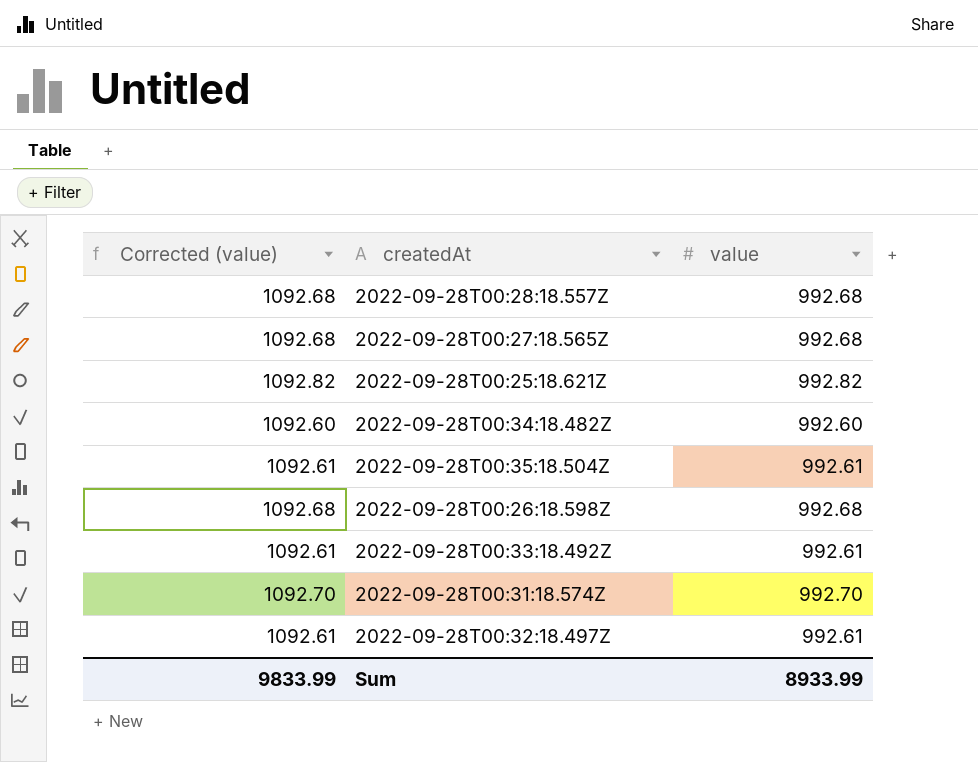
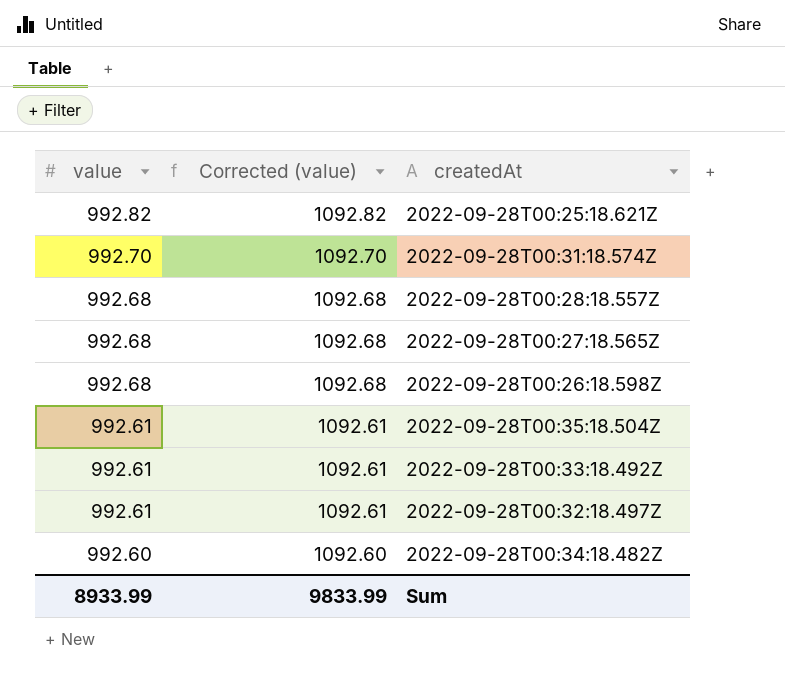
row order: none -> value descending
column value | position: 3 -> 1

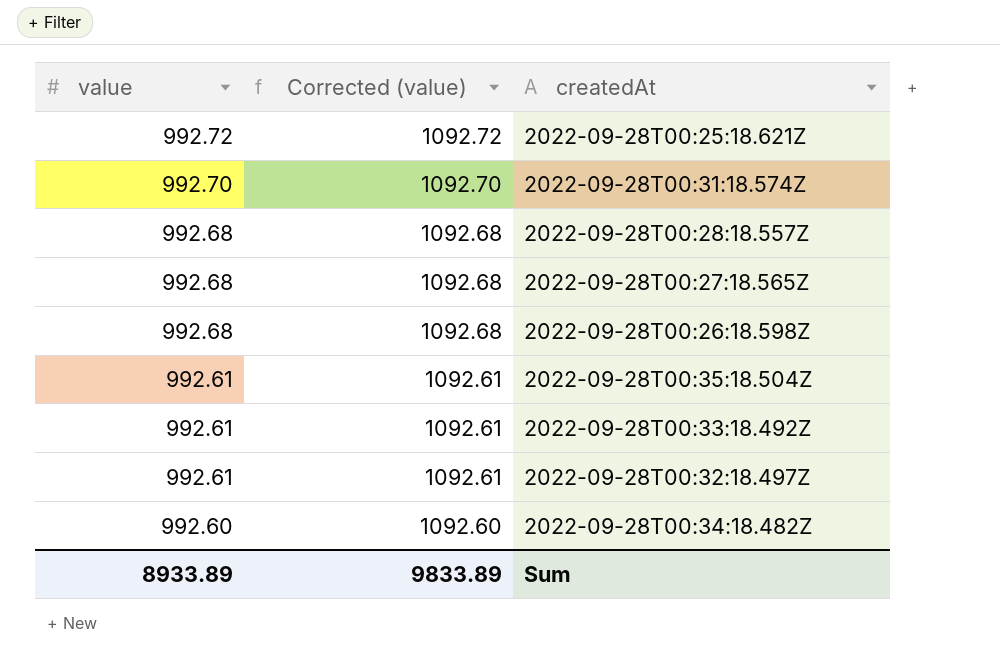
2022-09-28T00:25:18.621Z | value: 992.82 -> 992.72
2022-09-28T00:25:18.621Z | Corrected (value): 1092.82 -> 1092.72
Sum | value: 8933.99 -> 8933.89
Sum | Corrected (value): 9833.99 -> 9833.89

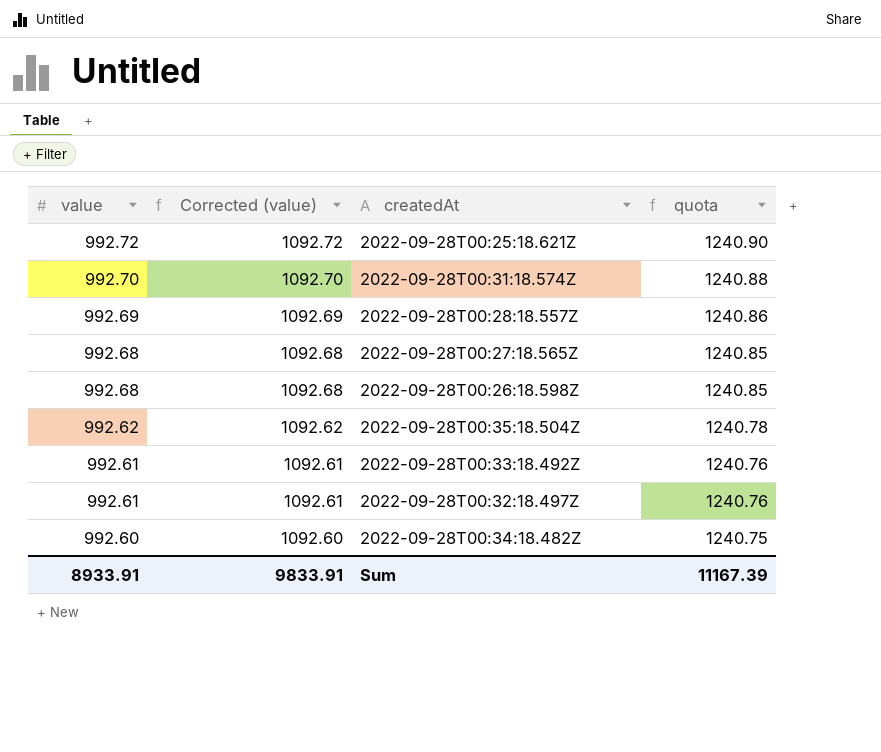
column quota | formula: none -> [value] * 1.25
2022-09-28T00:28:18.557Z | value: 992.68 -> 992.69
2022-09-28T00:28:18.557Z | Corrected (value): 1092.68 -> 1092.69
2022-09-28T00:35:18.504Z | value: 992.61 -> 992.62
2022-09-28T00:35:18.504Z | Corrected (value): 1092.61 -> 1092.62
Sum | value: 8933.89 -> 8933.91
Sum | Corrected (value): 9833.89 -> 9833.91

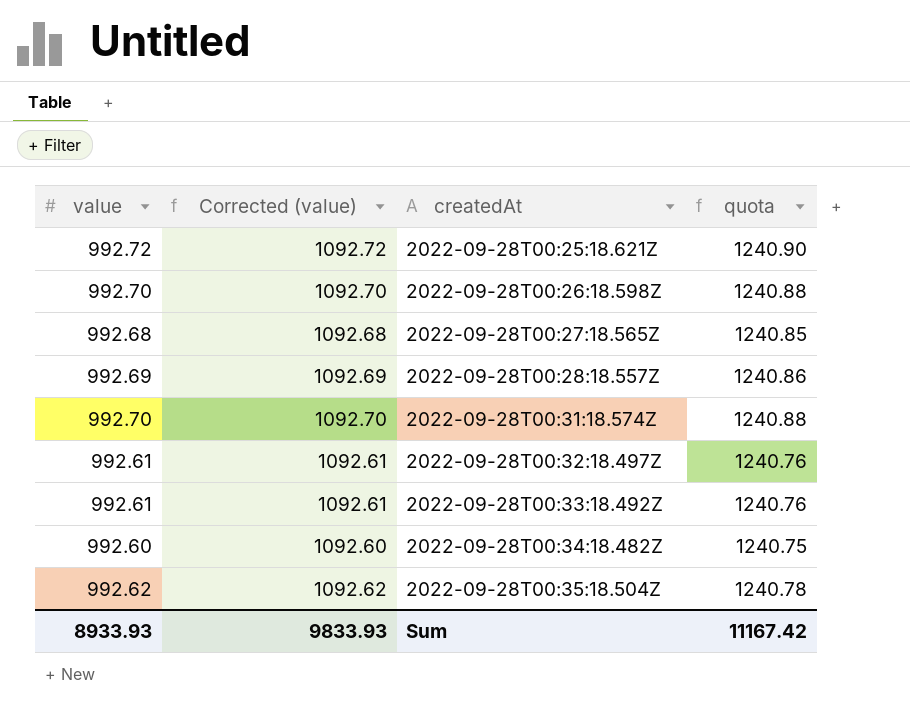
row order: value descending -> createdAt ascending
2022-09-28T00:26:18.598Z | value: 992.68 -> 992.70
2022-09-28T00:26:18.598Z | Corrected (value): 1092.68 -> 1092.70
2022-09-28T00:26:18.598Z | quota: 1240.85 -> 1240.88
Sum | value: 8933.91 -> 8933.93
Sum | Corrected (value): 9833.91 -> 9833.93
Sum | quota: 11167.39 -> 11167.42

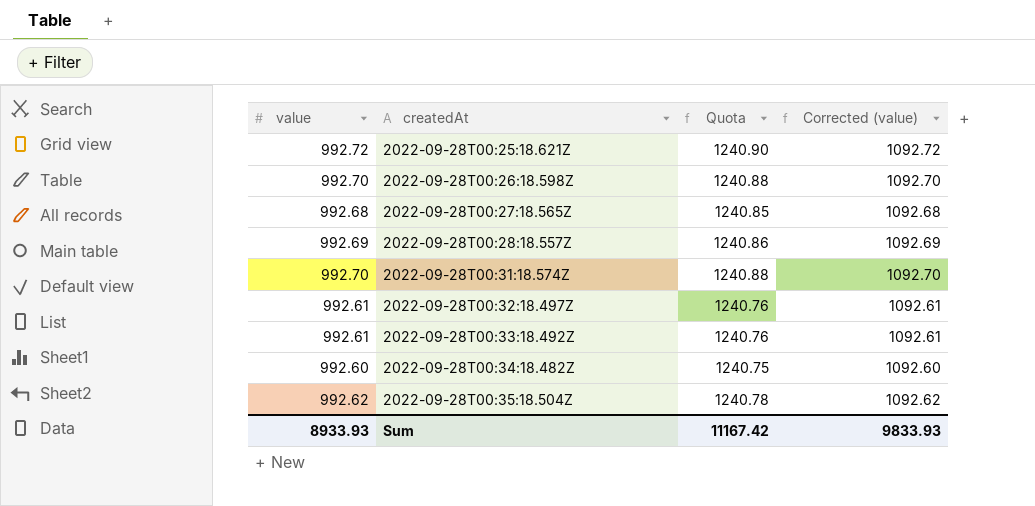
column name: quota -> Quota
column Corrected (value) | position: 2 -> 4

